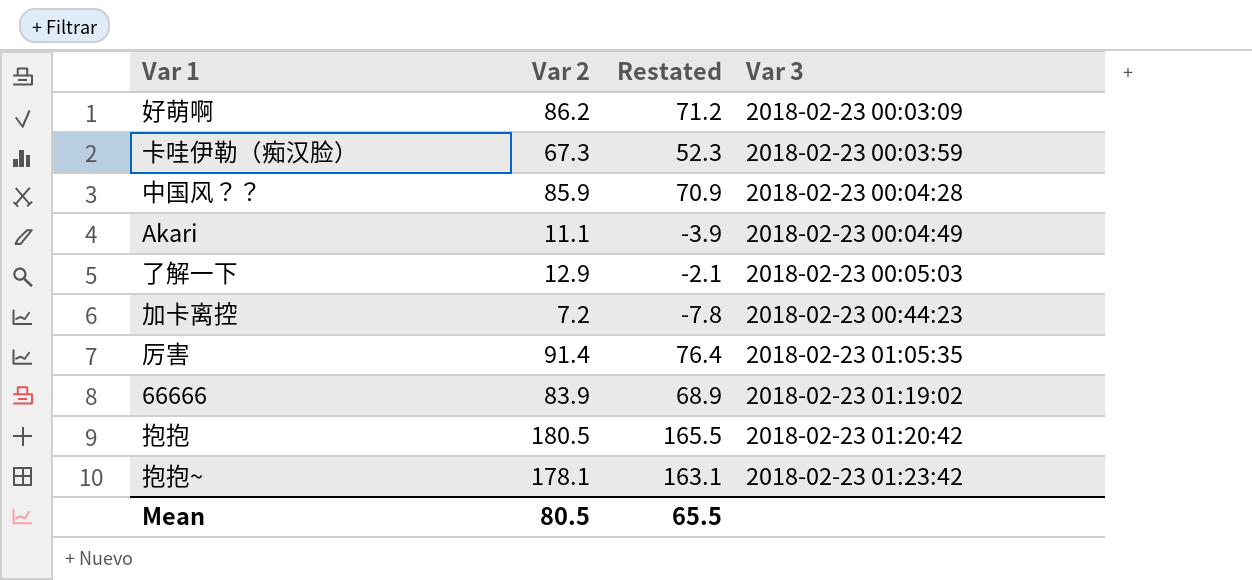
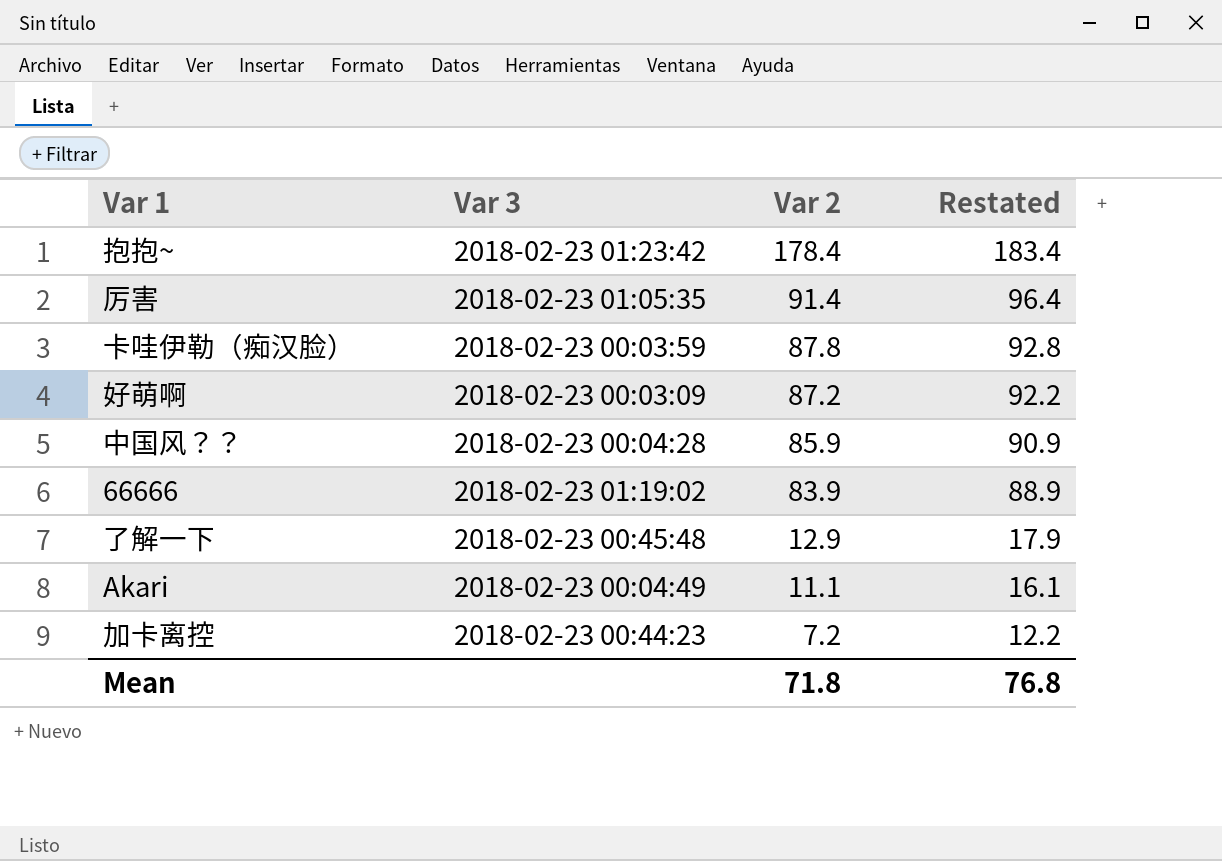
row order: Var 3 ascending -> Var 2 descending
column Var 3 | position: 4 -> 2
column Restated | formula: [Var 2] - 15 -> [Var 2] + 5
row 抱抱: 180.5 | 165.5 | 2018-02-23 01:20:42 -> none
抱抱~ | Var 2: 178.1 -> 178.4
卡哇伊勒（痴汉脸） | Var 2: 67.3 -> 87.8
好萌啊 | Var 2: 86.2 -> 87.2
了解一下 | Var 3: 2018-02-23 00:05:03 -> 2018-02-23 00:45:48
Mean | Var 2: 80.5 -> 71.8
Mean | Restated: 65.5 -> 76.8

